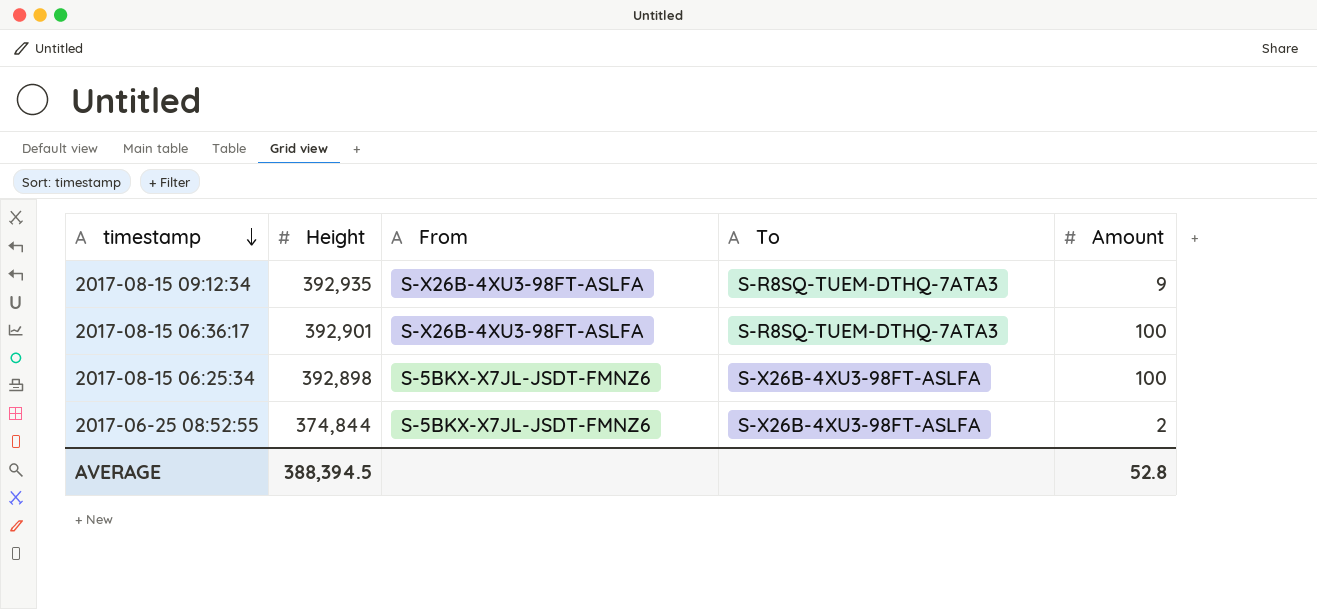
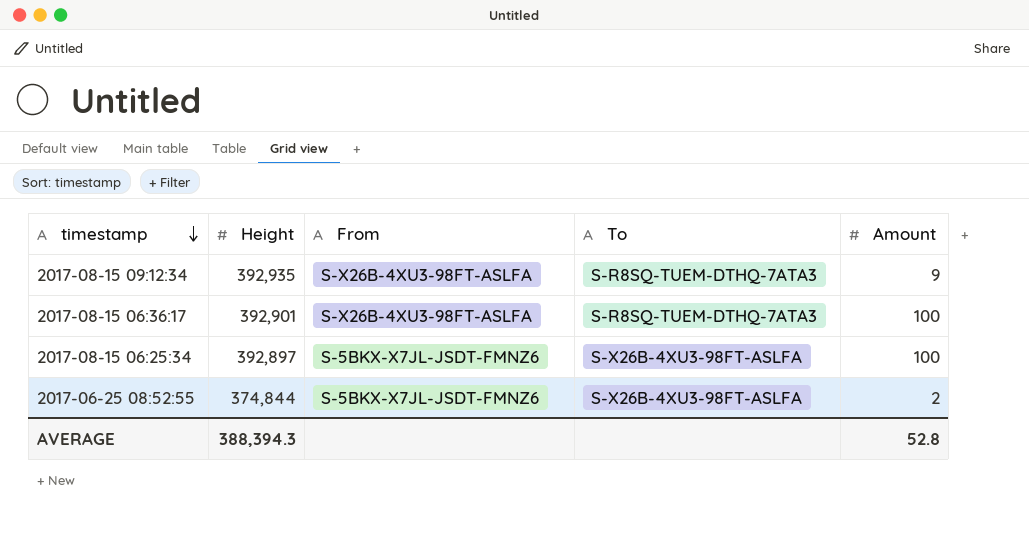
2017-08-15 06:25:34 | Height: 392,898 -> 392,897
AVERAGE | Height: 388,394.5 -> 388,394.3

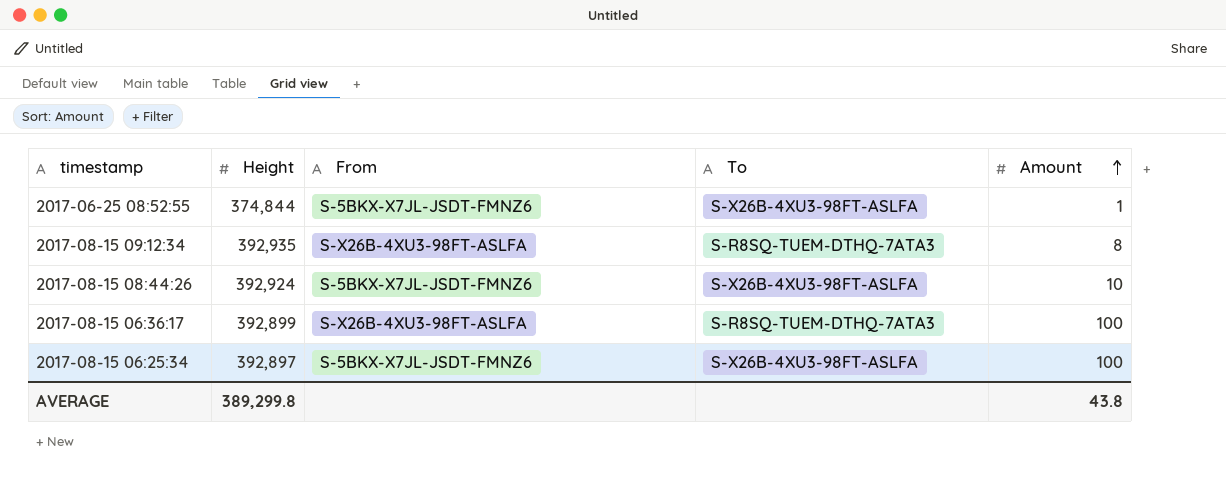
row order: timestamp descending -> Amount ascending
2017-06-25 08:52:55 | Amount: 2 -> 1
2017-08-15 09:12:34 | Amount: 9 -> 8
row 2017-08-15 08:44:26: none -> 392,924 | S-5BKX-X7JL-JSDT-FMNZ6 | S-X26B-4XU3-98FT-ASLFA | 10
2017-08-15 06:36:17 | Height: 392,901 -> 392,899
AVERAGE | Height: 388,394.3 -> 389,299.8
AVERAGE | Amount: 52.8 -> 43.8

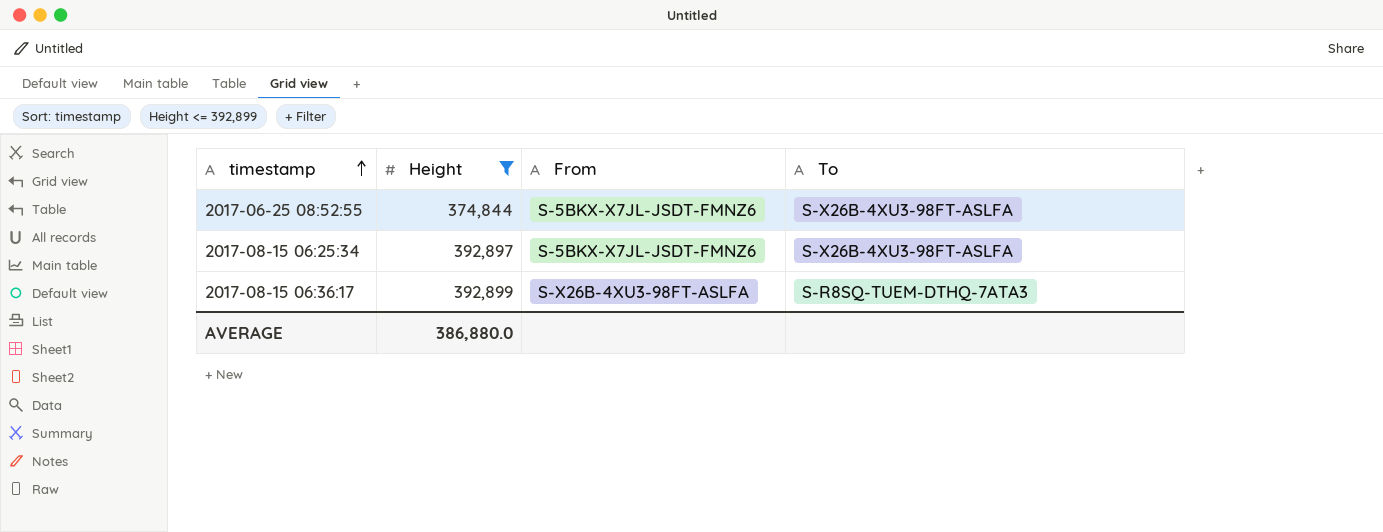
filter: none -> Height <= 392,899
row order: Amount ascending -> timestamp ascending
column Amount | position: 5 -> none
AVERAGE | Height: 389,299.8 -> 386,880.0

